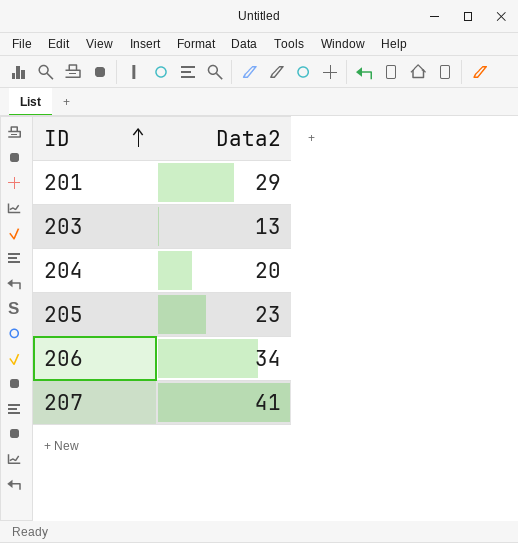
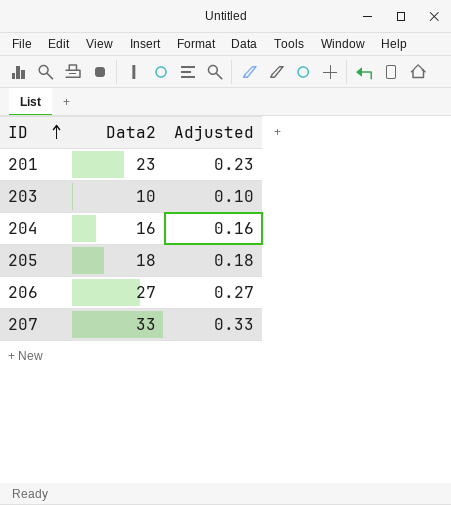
column Adjusted | formula: none -> [Data2] * 0.01
201 | Data2: 29 -> 23
203 | Data2: 13 -> 10
204 | Data2: 20 -> 16
205 | Data2: 23 -> 18
206 | Data2: 34 -> 27
207 | Data2: 41 -> 33

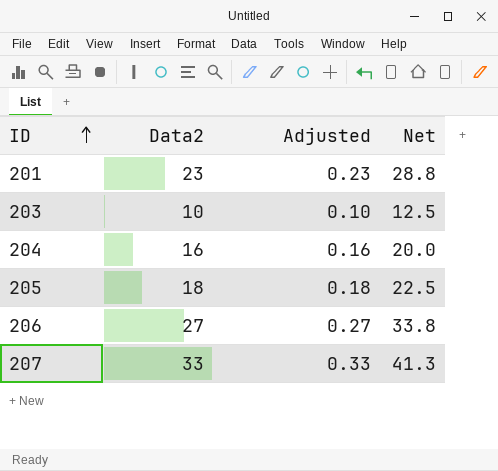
column Net | formula: none -> [Data2] * 1.25

